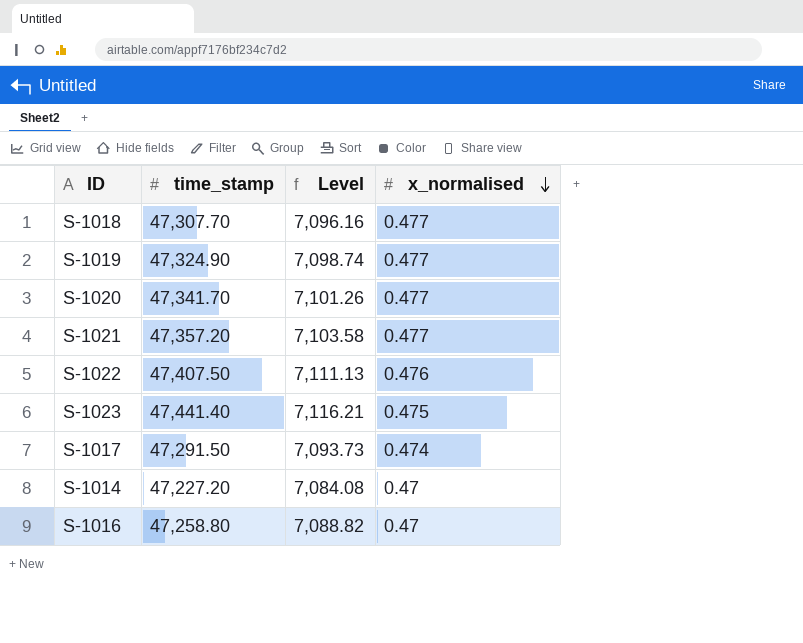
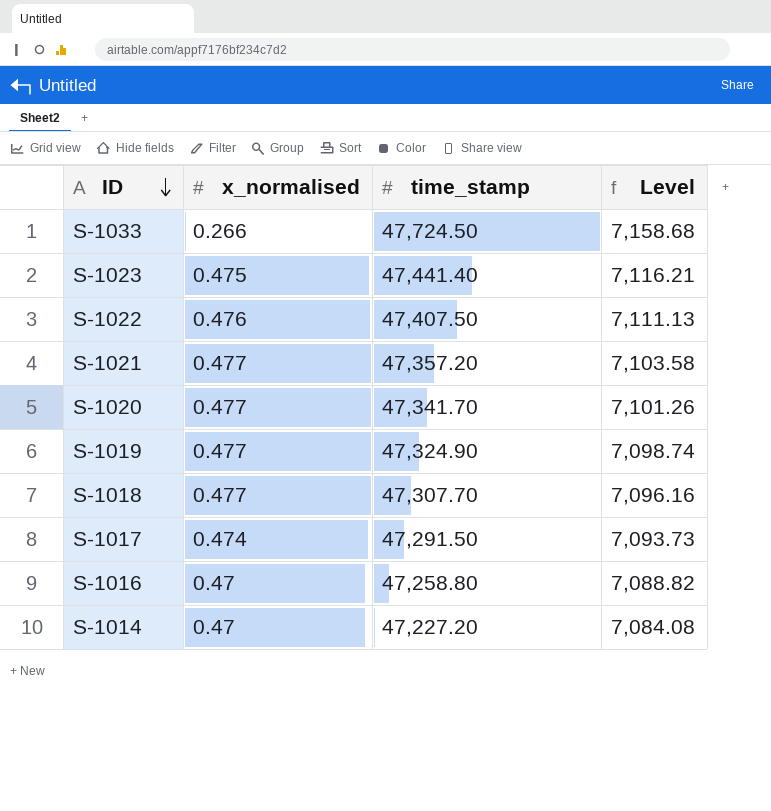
row order: x_normalised descending -> ID descending
column x_normalised | position: 4 -> 2
row S-1033: none -> 0.266 | 47,724.50 | 7,158.68

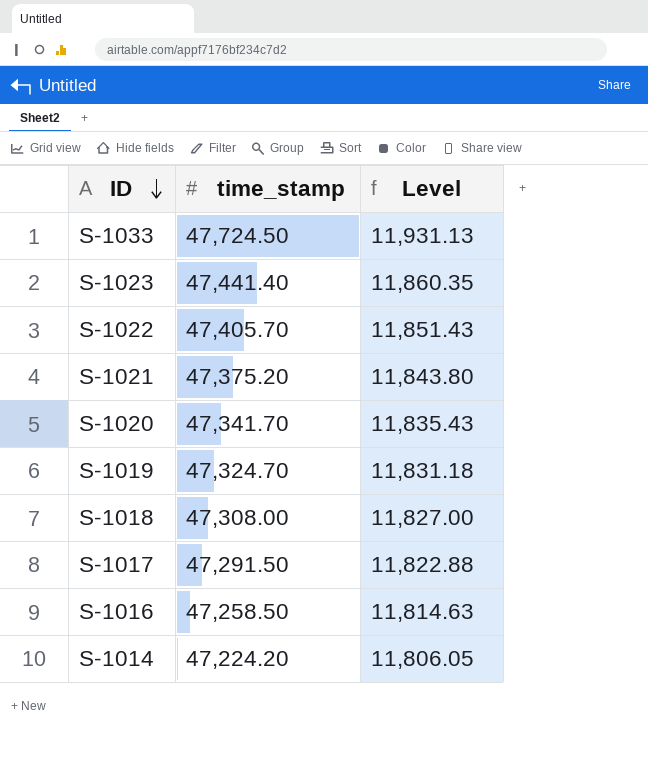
column x_normalised | position: 2 -> none
column Level | formula: [time_stamp] * 0.15 -> [time_stamp] * 0.25
S-1022 | time_stamp: 47,407.50 -> 47,405.70
S-1021 | time_stamp: 47,357.20 -> 47,375.20
S-1019 | time_stamp: 47,324.90 -> 47,324.70
S-1018 | time_stamp: 47,307.70 -> 47,308.00
S-1016 | time_stamp: 47,258.80 -> 47,258.50
S-1014 | time_stamp: 47,227.20 -> 47,224.20

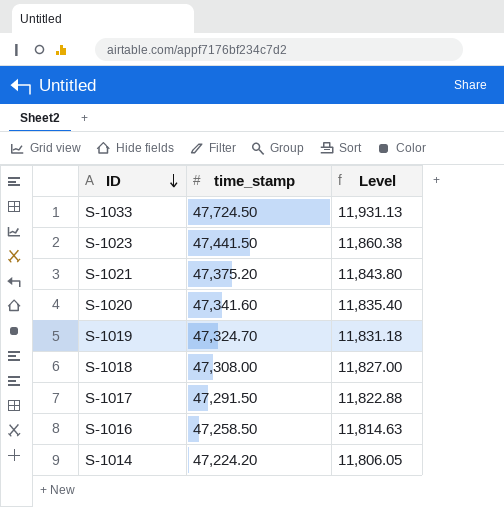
row S-1022: 47,405.70 | 11,851.43 -> none
S-1023 | time_stamp: 47,441.40 -> 47,441.50
S-1023 | Level: 11,860.35 -> 11,860.38
S-1020 | time_stamp: 47,341.70 -> 47,341.60
S-1020 | Level: 11,835.43 -> 11,835.40

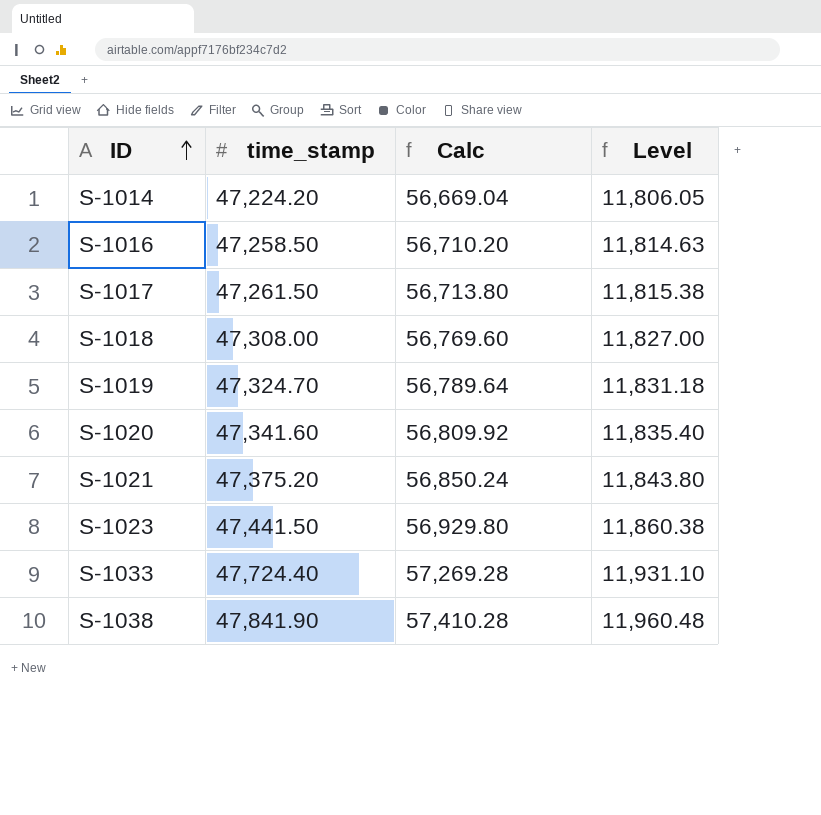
row order: ID descending -> ID ascending
column Calc | formula: none -> [time_stamp] * 1.2
S-1017 | time_stamp: 47,291.50 -> 47,261.50
S-1017 | Level: 11,822.88 -> 11,815.38
S-1033 | time_stamp: 47,724.50 -> 47,724.40
S-1033 | Level: 11,931.13 -> 11,931.10
row S-1038: none -> 47,841.90 | 57,410.28 | 11,960.48

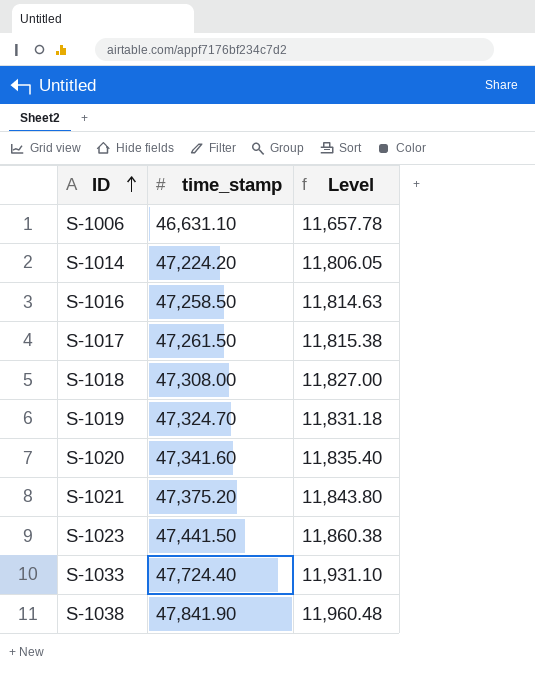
column Calc | formula: [time_stamp] * 1.2 -> none
row S-1006: none -> 46,631.10 | 11,657.78

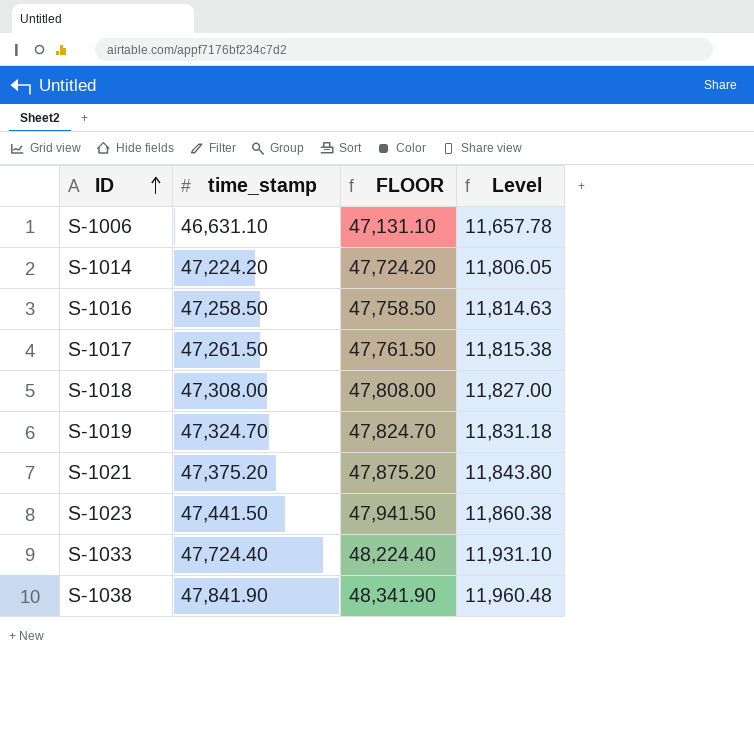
column FLOOR | formula: none -> [time_stamp] + 500
row S-1020: 47,341.60 | 11,835.40 -> none

